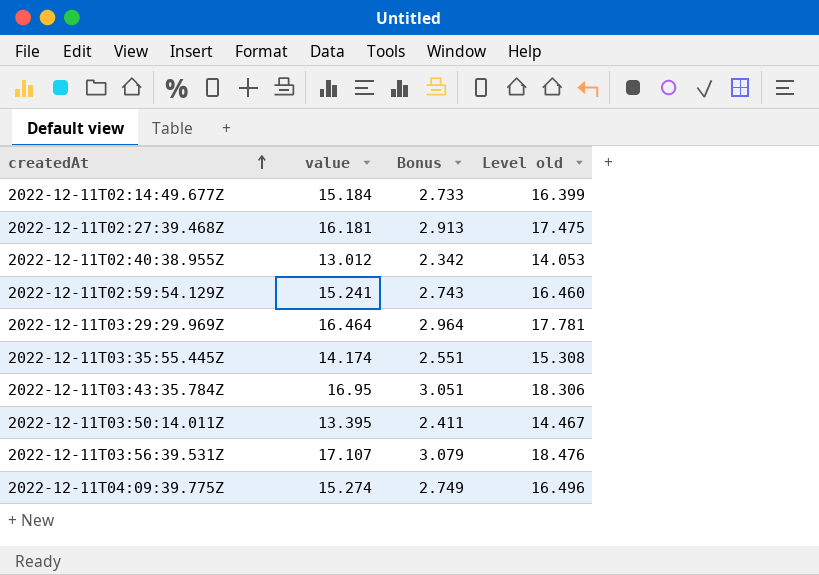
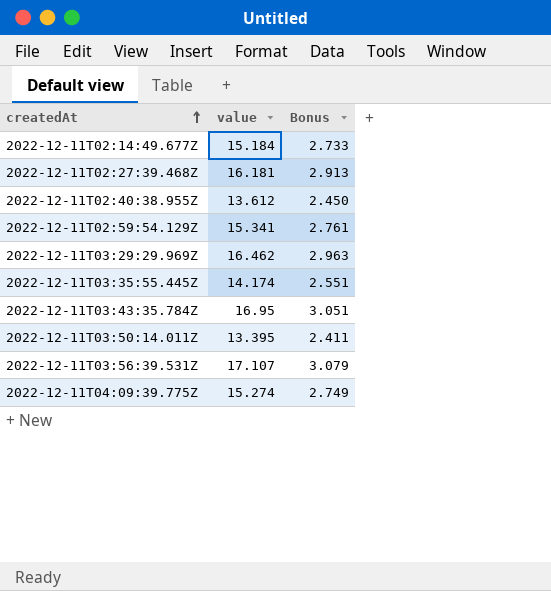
column Level old | formula: [value] * 1.08 -> none
2022-12-11T02:40:38.955Z | value: 13.012 -> 13.612
2022-12-11T02:40:38.955Z | Bonus: 2.342 -> 2.450
2022-12-11T02:59:54.129Z | value: 15.241 -> 15.341
2022-12-11T02:59:54.129Z | Bonus: 2.743 -> 2.761
2022-12-11T03:29:29.969Z | value: 16.464 -> 16.462
2022-12-11T03:29:29.969Z | Bonus: 2.964 -> 2.963

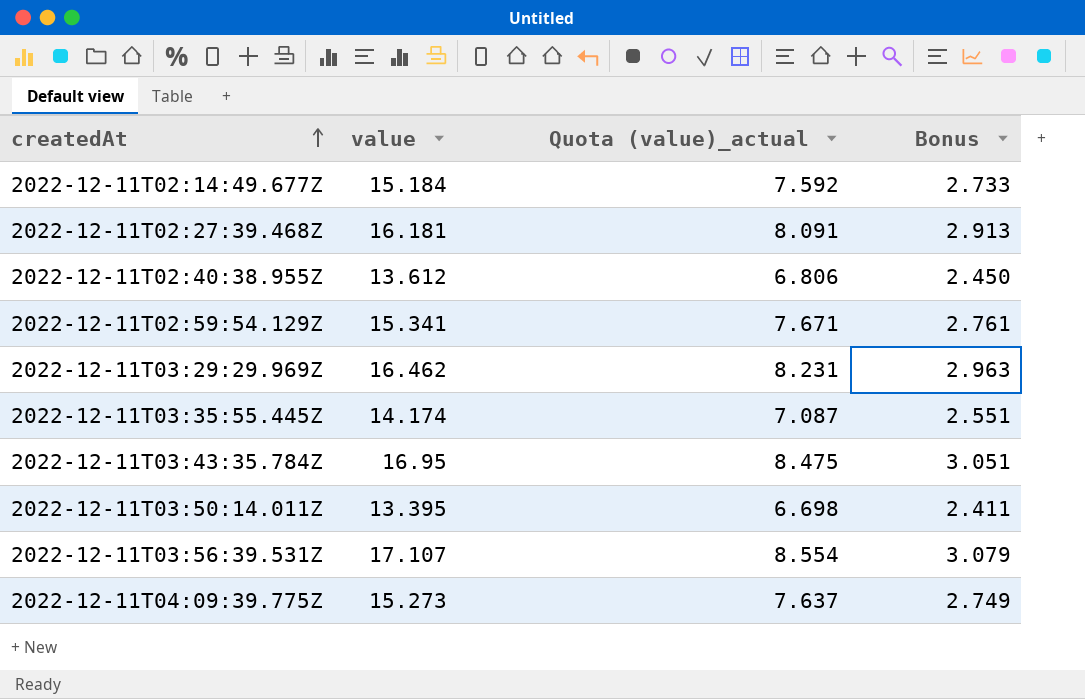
column Quota (value)_actual | formula: none -> [value] * 0.5
2022-12-11T04:09:39.775Z | value: 15.274 -> 15.273

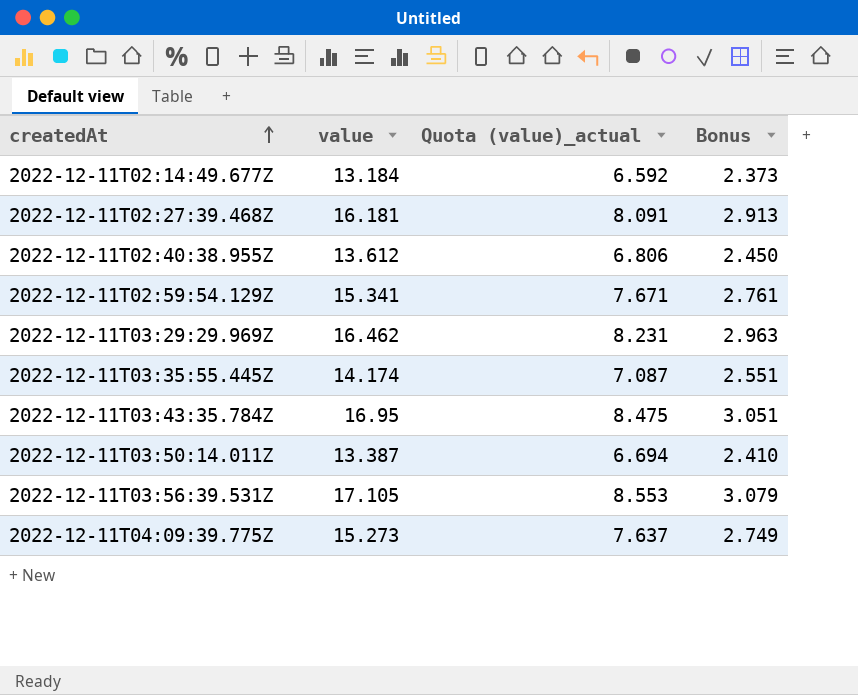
2022-12-11T02:14:49.677Z | value: 15.184 -> 13.184
2022-12-11T02:14:49.677Z | Quota (value)_actual: 7.592 -> 6.592
2022-12-11T02:14:49.677Z | Bonus: 2.733 -> 2.373
2022-12-11T03:50:14.011Z | value: 13.395 -> 13.387
2022-12-11T03:50:14.011Z | Quota (value)_actual: 6.698 -> 6.694
2022-12-11T03:50:14.011Z | Bonus: 2.411 -> 2.410
2022-12-11T03:56:39.531Z | value: 17.107 -> 17.105
2022-12-11T03:56:39.531Z | Quota (value)_actual: 8.554 -> 8.553

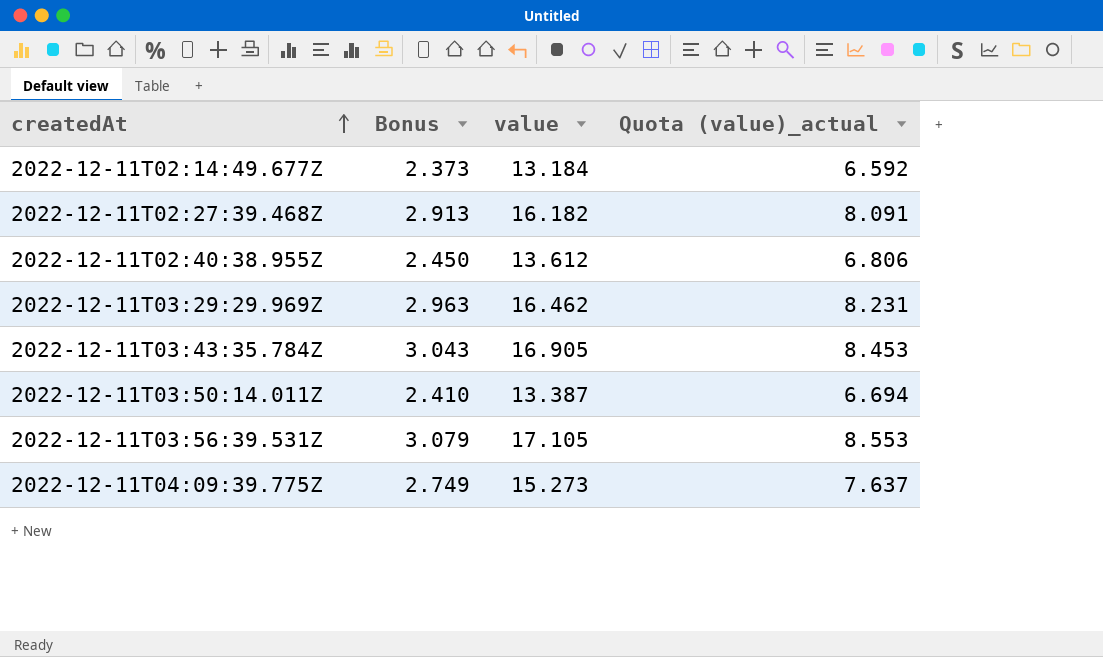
column Bonus | position: 4 -> 2
row 2022-12-11T02:59:54.129Z: 15.341 | 7.671 | 2.761 -> none
row 2022-12-11T03:35:55.445Z: 14.174 | 7.087 | 2.551 -> none
2022-12-11T02:27:39.468Z | value: 16.181 -> 16.182
2022-12-11T03:43:35.784Z | Bonus: 3.051 -> 3.043
2022-12-11T03:43:35.784Z | value: 16.95 -> 16.905
2022-12-11T03:43:35.784Z | Quota (value)_actual: 8.475 -> 8.453

